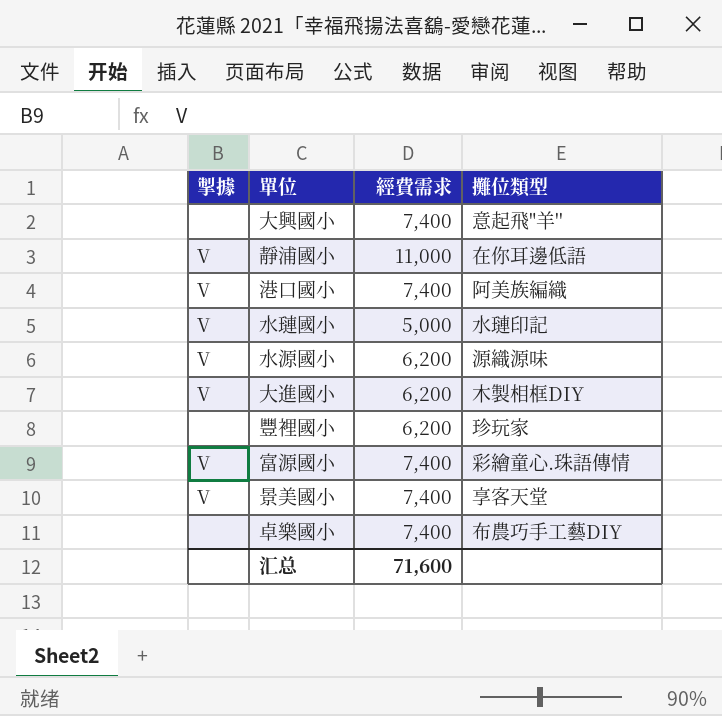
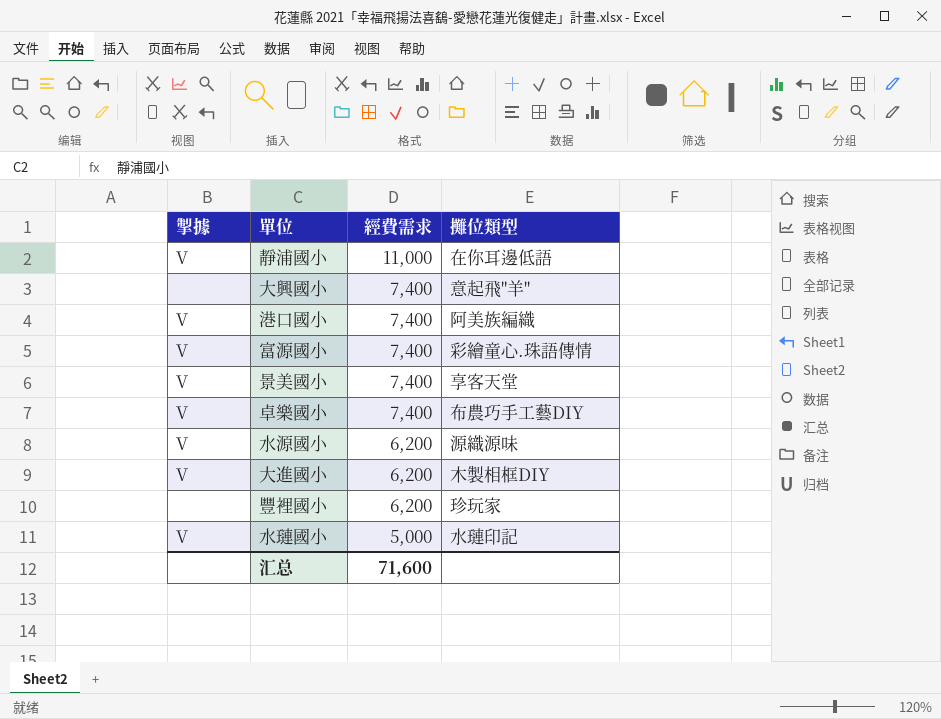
row order: none -> 經費需求 descending
卓樂國小 | 掣據: none -> V

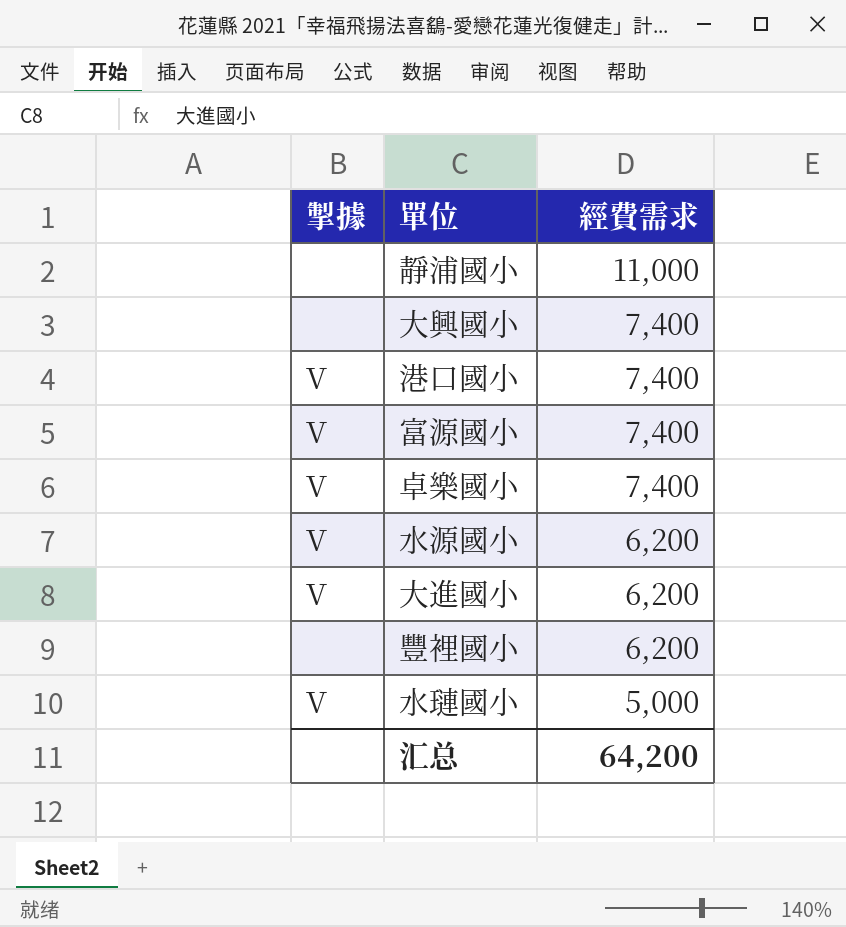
column 攤位類型 | position: 4 -> none
row 景美國小: V | 7,400 | 享客天堂 -> none
靜浦國小 | 掣據: V -> none
汇总 | 經費需求: 71,600 -> 64,200

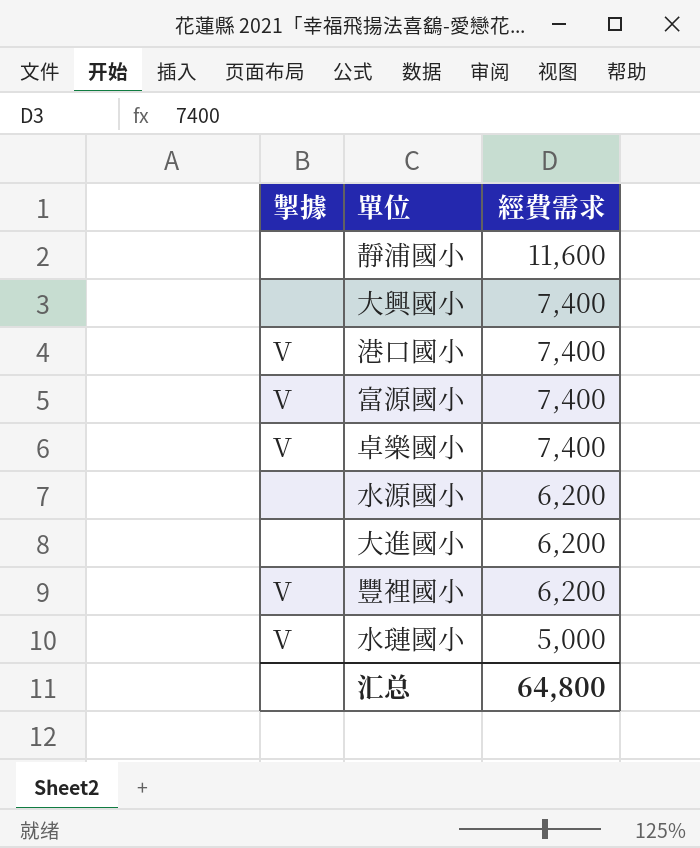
靜浦國小 | 經費需求: 11,000 -> 11,600
水源國小 | 掣據: V -> none
大進國小 | 掣據: V -> none
豐裡國小 | 掣據: none -> V
汇总 | 經費需求: 64,200 -> 64,800

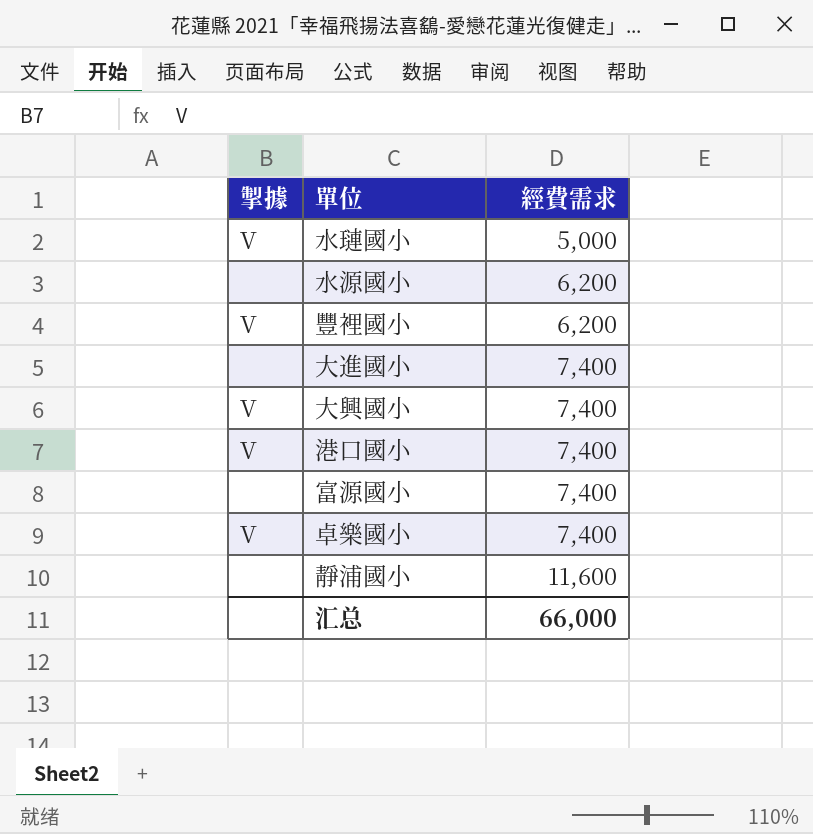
row order: 經費需求 descending -> 經費需求 ascending
大進國小 | 經費需求: 6,200 -> 7,400
大興國小 | 掣據: none -> V
富源國小 | 掣據: V -> none
汇总 | 經費需求: 64,800 -> 66,000

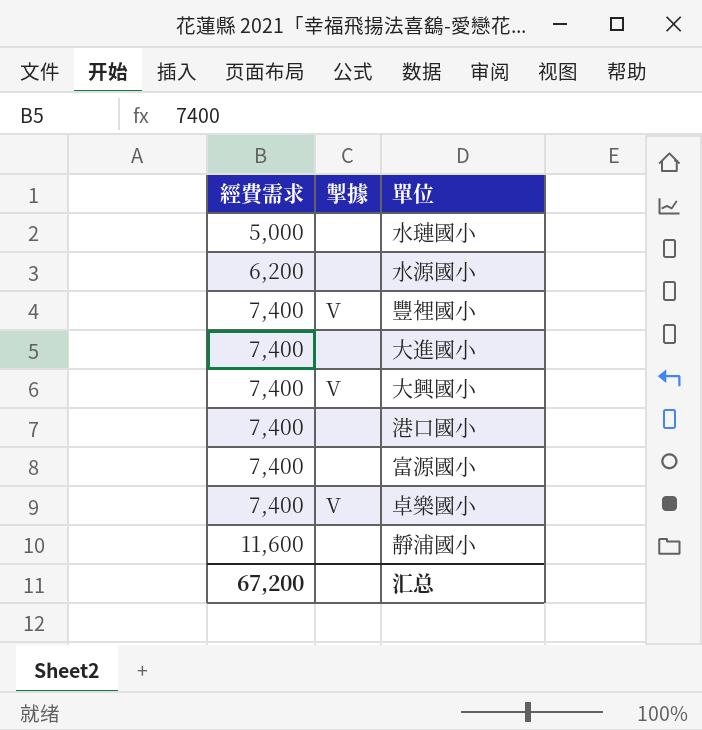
column 經費需求 | position: 3 -> 1
水璉國小 | 掣據: V -> none
豐裡國小 | 經費需求: 6,200 -> 7,400
港口國小 | 掣據: V -> none
汇总 | 經費需求: 66,000 -> 67,200

